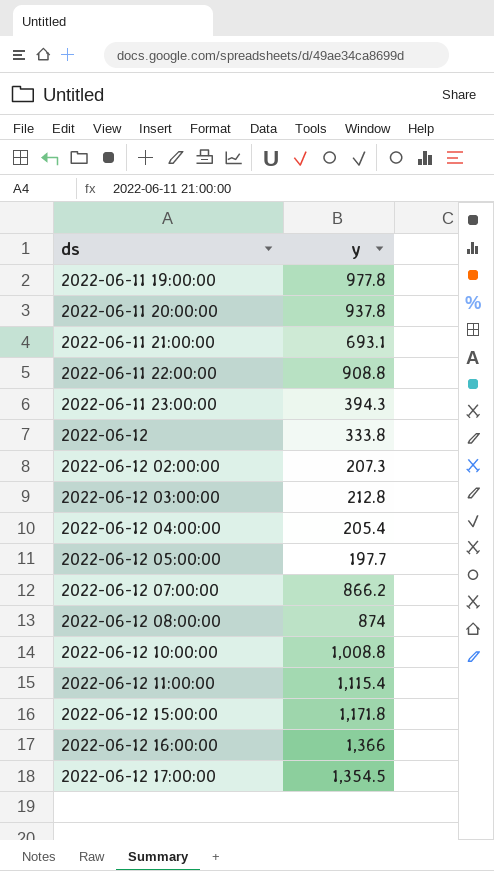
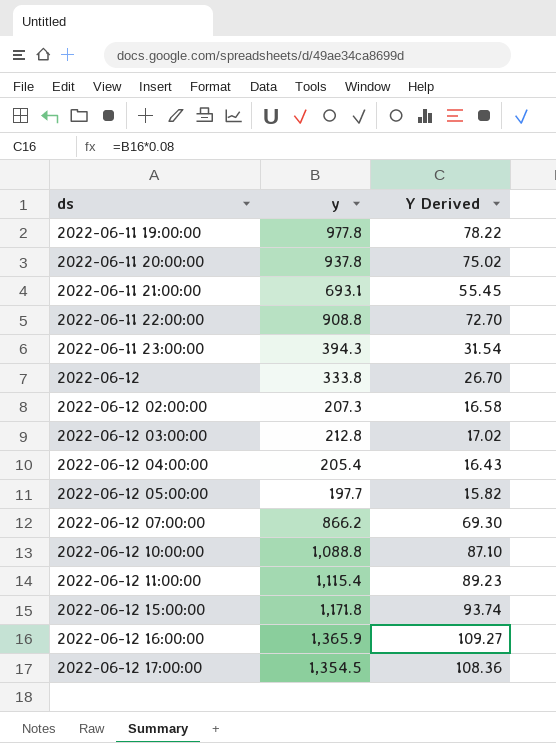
column Y Derived | formula: none -> [y] * 0.08
row 2022-06-12 08:00:00: 874 -> none
2022-06-12 10:00:00 | y: 1,008.8 -> 1,088.8
2022-06-12 16:00:00 | y: 1,366 -> 1,365.9

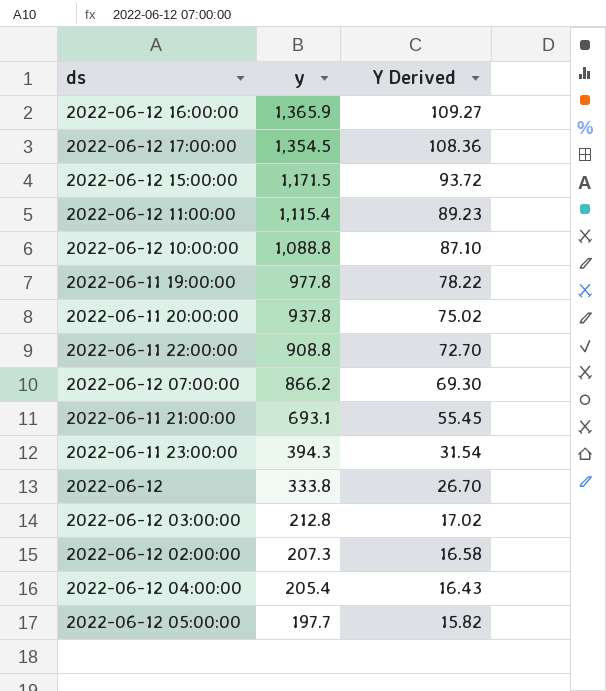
row order: ds ascending -> y descending
2022-06-12 15:00:00 | y: 1,171.8 -> 1,171.5
2022-06-12 15:00:00 | Y Derived: 93.74 -> 93.72

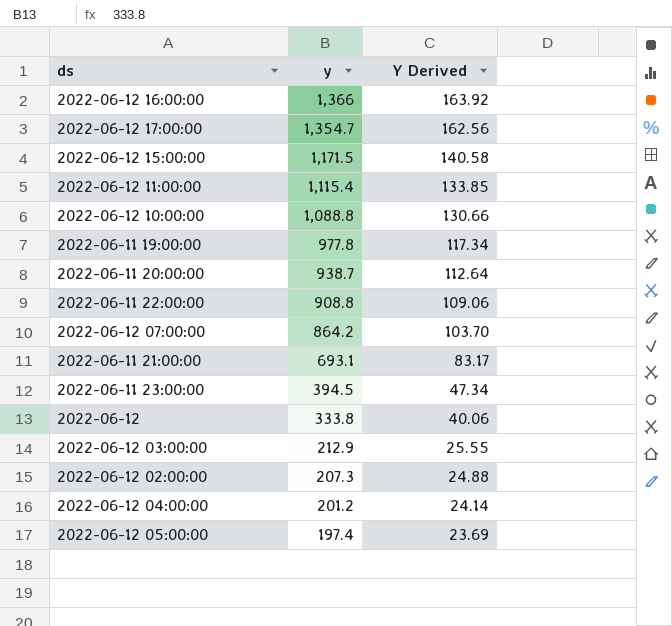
column Y Derived | formula: [y] * 0.08 -> [y] * 0.12
2022-06-12 16:00:00 | y: 1,365.9 -> 1,366
2022-06-12 17:00:00 | y: 1,354.5 -> 1,354.7
2022-06-11 20:00:00 | y: 937.8 -> 938.7
2022-06-12 07:00:00 | y: 866.2 -> 864.2
2022-06-11 23:00:00 | y: 394.3 -> 394.5
2022-06-12 03:00:00 | y: 212.8 -> 212.9
2022-06-12 04:00:00 | y: 205.4 -> 201.2
2022-06-12 05:00:00 | y: 197.7 -> 197.4

